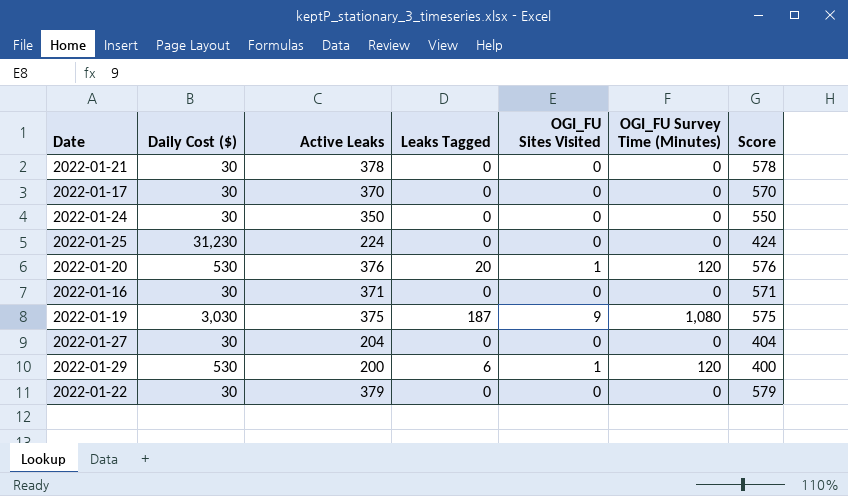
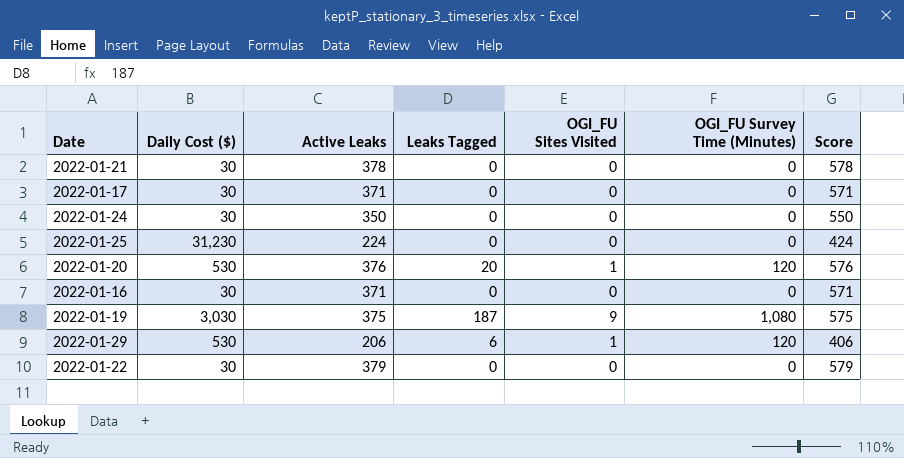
row 2022-01-27: 30 | 204 | 0 | 0 | 0 | 404 -> none
2022-01-17 | Active Leaks: 370 -> 371
2022-01-17 | Score: 570 -> 571
2022-01-29 | Active Leaks: 200 -> 206
2022-01-29 | Score: 400 -> 406

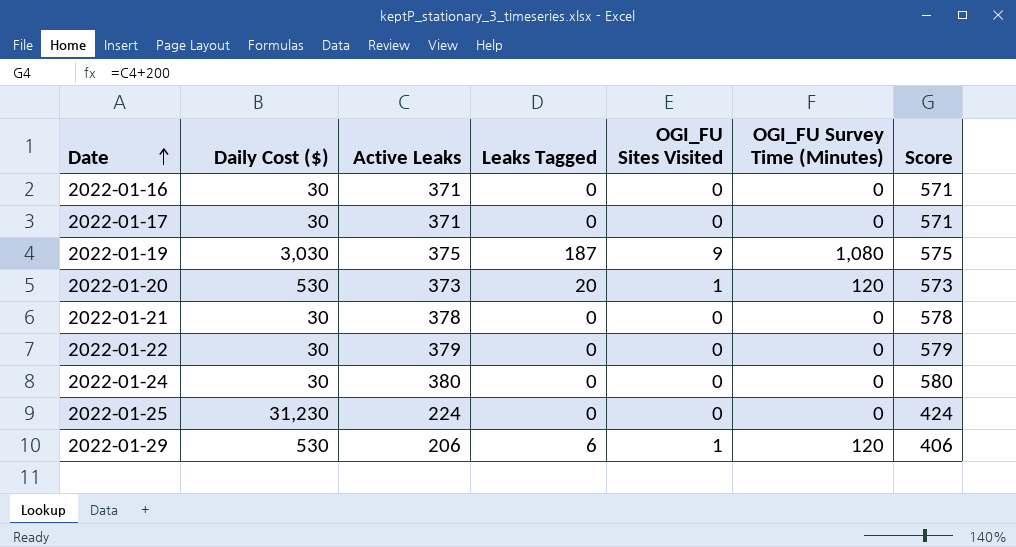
row order: none -> Date ascending
2022-01-20 | Active Leaks: 376 -> 373
2022-01-20 | Score: 576 -> 573
2022-01-24 | Active Leaks: 350 -> 380
2022-01-24 | Score: 550 -> 580

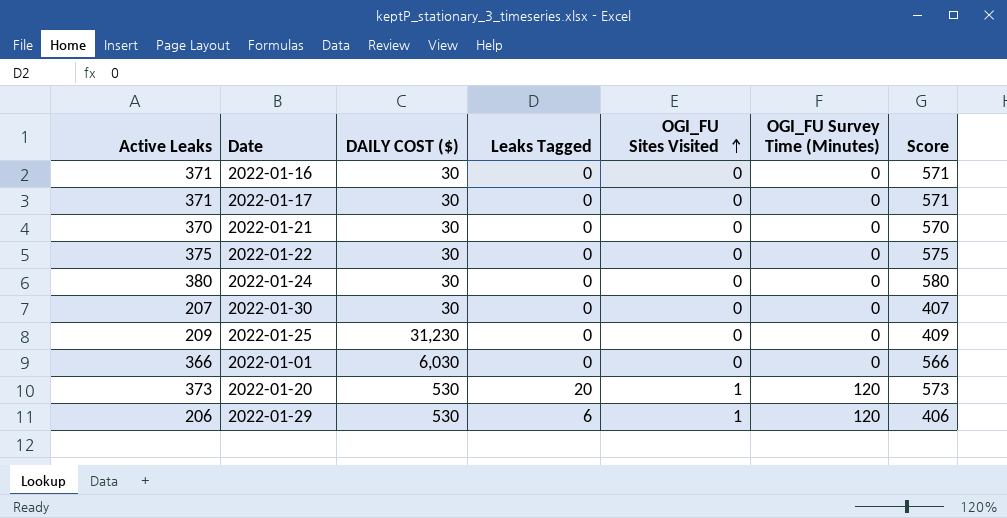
row order: Date ascending -> OGI_FU Sites Visited ascending
column Active Leaks | position: 3 -> 1
column name: Daily Cost ($) -> DAILY COST ($)
row 2022-01-19: 3,030 | 375 | 187 | 9 | 1,080 | 575 -> none
2022-01-21 | Active Leaks: 378 -> 370
2022-01-21 | Score: 578 -> 570
2022-01-22 | Active Leaks: 379 -> 375
2022-01-22 | Score: 579 -> 575
row 2022-01-30: none -> 207 | 30 | 0 | 0 | 0 | 407
2022-01-25 | Active Leaks: 224 -> 209
2022-01-25 | Score: 424 -> 409
row 2022-01-01: none -> 366 | 6,030 | 0 | 0 | 0 | 566

